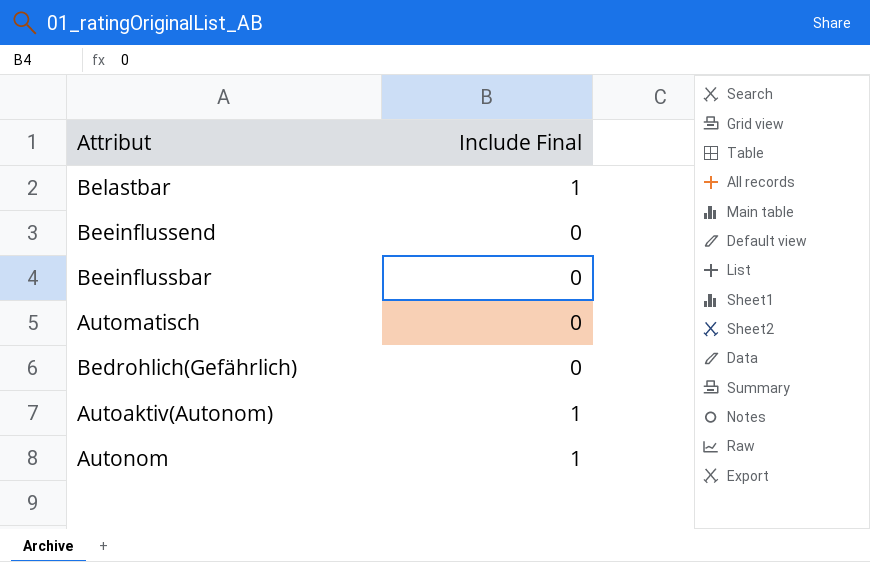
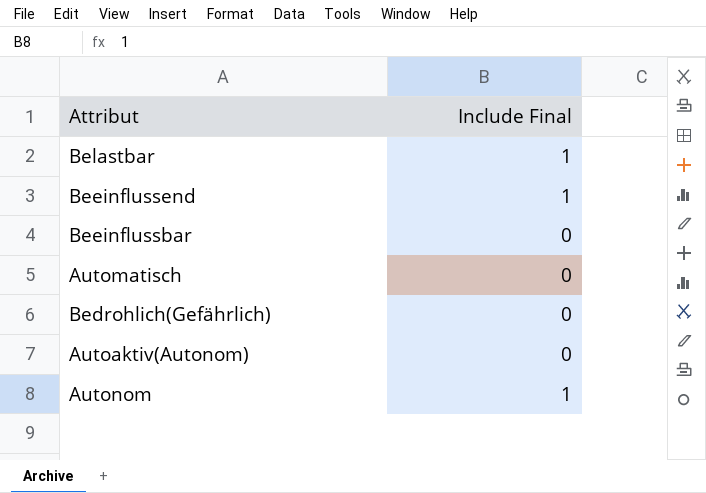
Beeinflussend | Include Final: 0 -> 1
Autoaktiv(Autonom) | Include Final: 1 -> 0

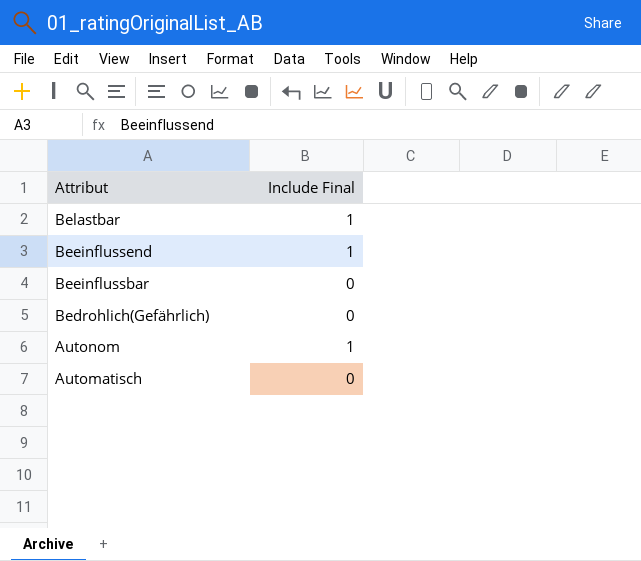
row order: none -> Attribut descending
row Autoaktiv(Autonom): 0 -> none

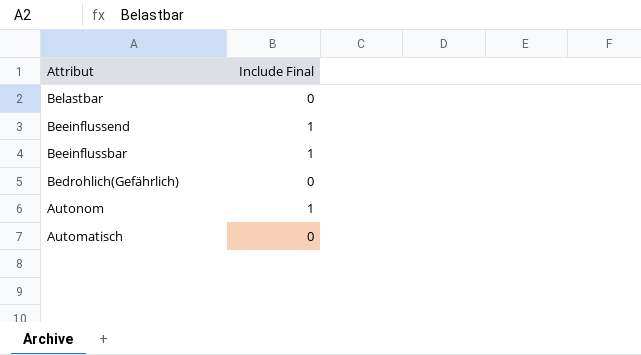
Belastbar | Include Final: 1 -> 0
Beeinflussbar | Include Final: 0 -> 1

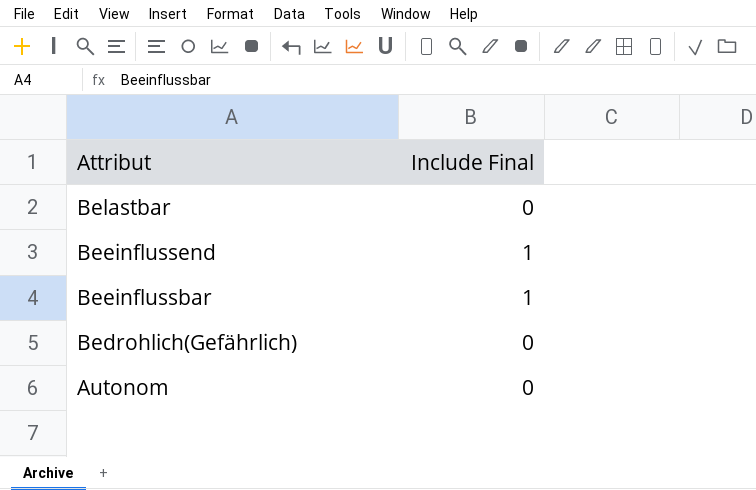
row Automatisch: 0 -> none
Autonom | Include Final: 1 -> 0

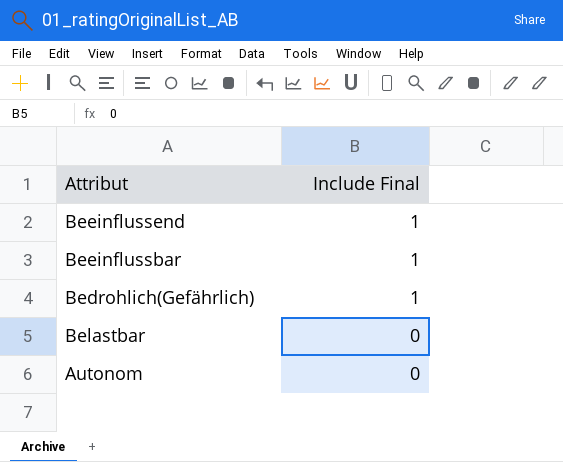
row order: Attribut descending -> Include Final descending
Bedrohlich(Gefährlich) | Include Final: 0 -> 1

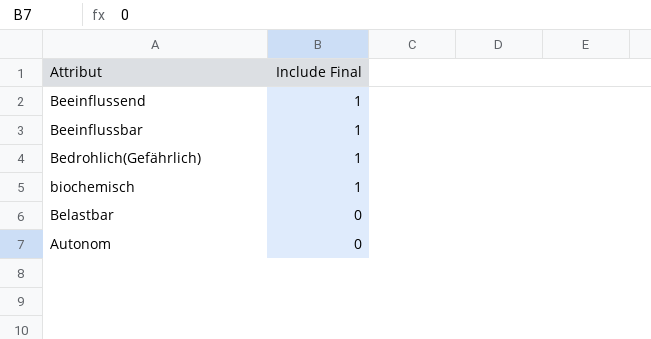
row biochemisch: none -> 1

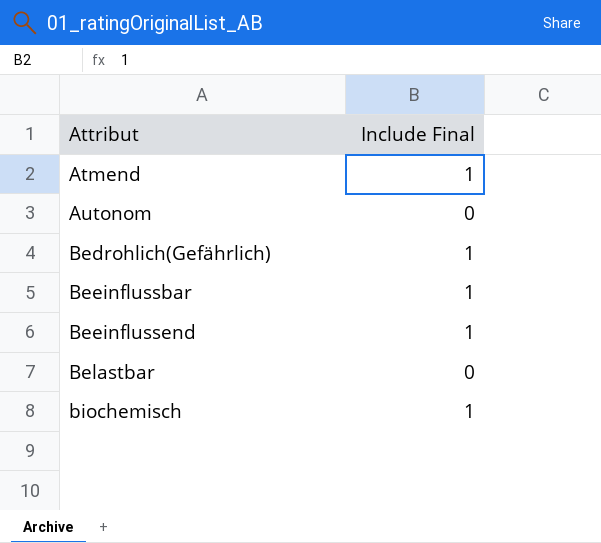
row order: Include Final descending -> Attribut ascending
row Atmend: none -> 1

